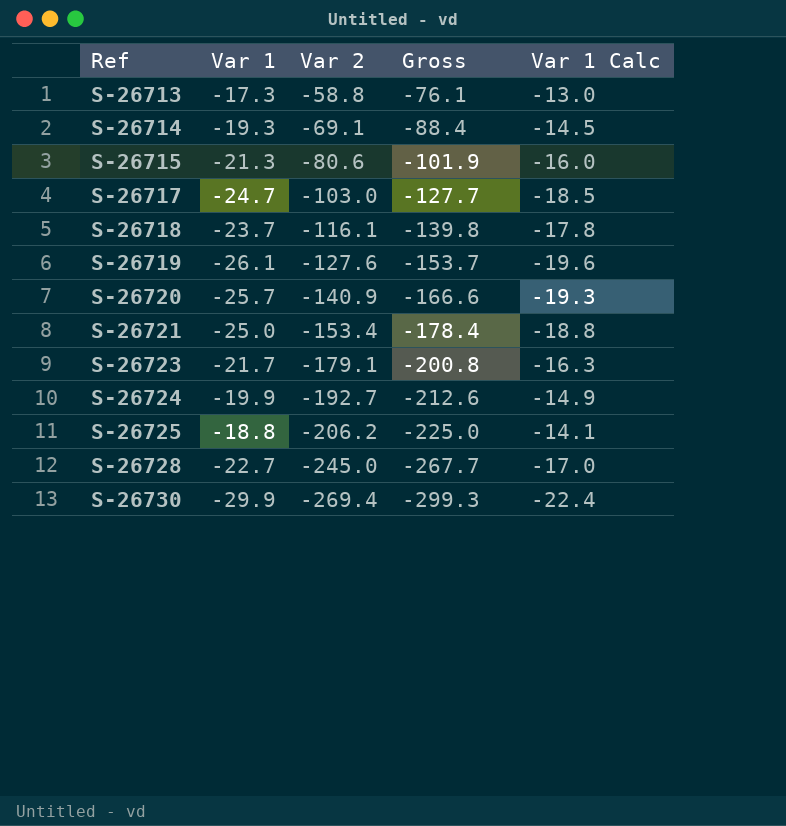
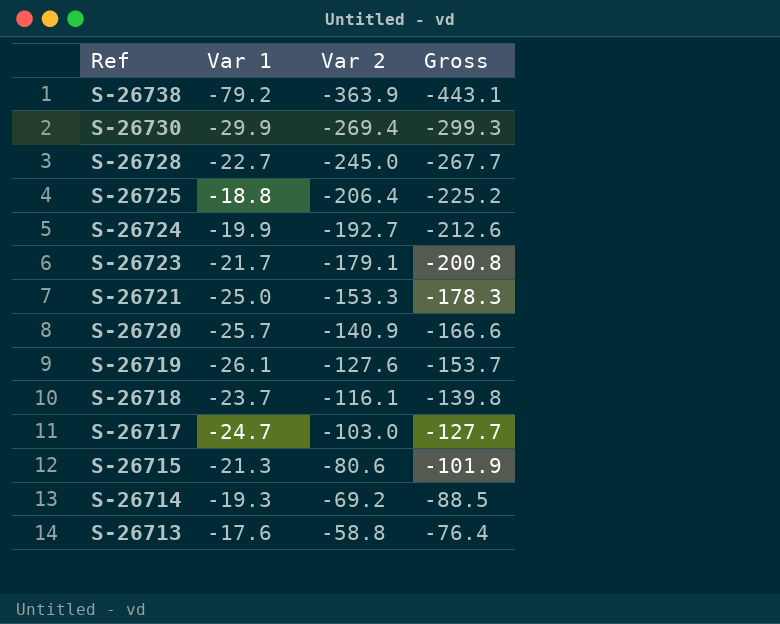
row order: Ref ascending -> Ref descending
column Var 1 Calc | formula: [Var 1] * 0.75 -> none
row S-26738: none -> -79.2 | -363.9 | -443.1
S-26725 | Var 2: -206.2 -> -206.4
S-26725 | Gross: -225.0 -> -225.2
S-26721 | Var 2: -153.4 -> -153.3
S-26721 | Gross: -178.4 -> -178.3
S-26714 | Var 2: -69.1 -> -69.2
S-26714 | Gross: -88.4 -> -88.5
S-26713 | Var 1: -17.3 -> -17.6
S-26713 | Gross: -76.1 -> -76.4

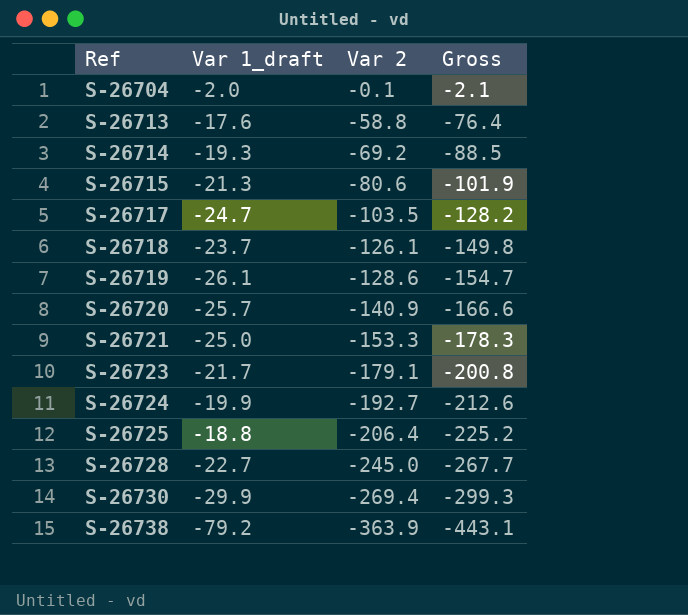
row order: Ref descending -> Ref ascending
column name: Var 1 -> Var 1_draft
row S-26704: none -> -2.0 | -0.1 | -2.1
S-26717 | Var 2: -103.0 -> -103.5
S-26717 | Gross: -127.7 -> -128.2
S-26718 | Var 2: -116.1 -> -126.1
S-26718 | Gross: -139.8 -> -149.8
S-26719 | Var 2: -127.6 -> -128.6
S-26719 | Gross: -153.7 -> -154.7

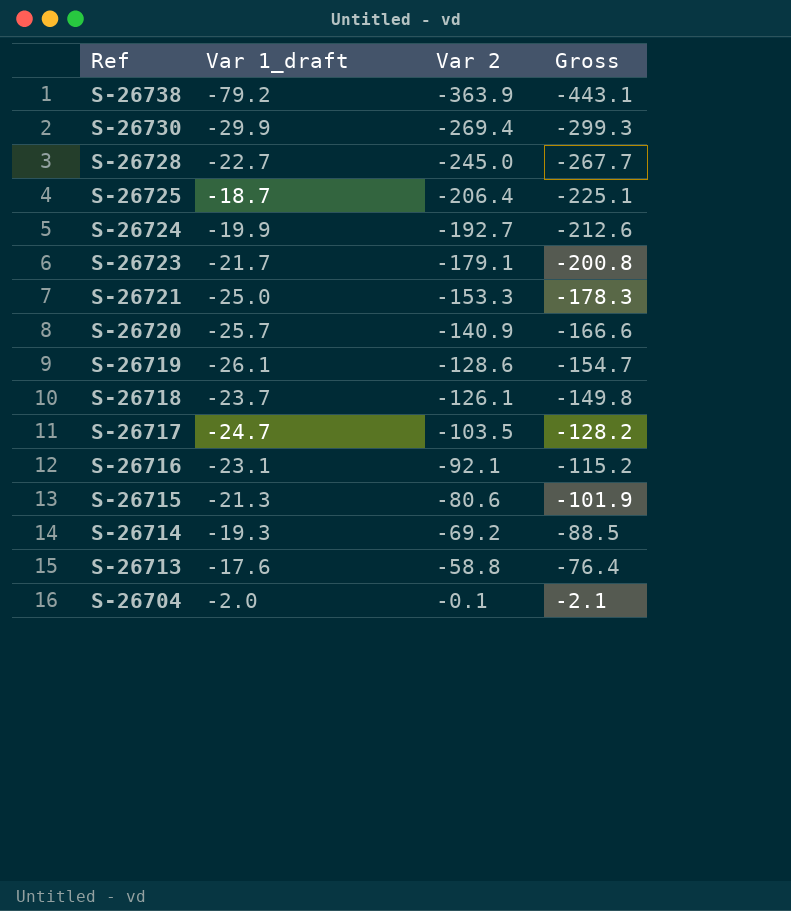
row order: Ref ascending -> Ref descending
S-26725 | Var 1_draft: -18.8 -> -18.7
S-26725 | Gross: -225.2 -> -225.1
row S-26716: none -> -23.1 | -92.1 | -115.2

